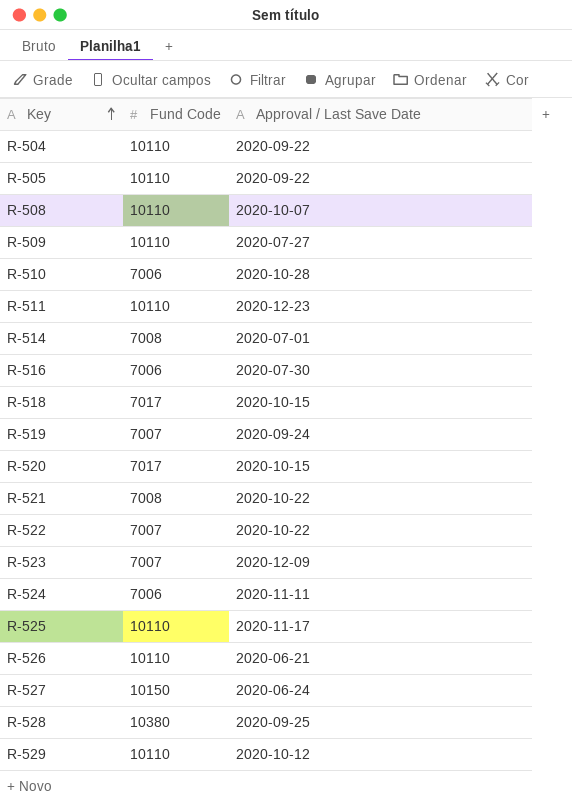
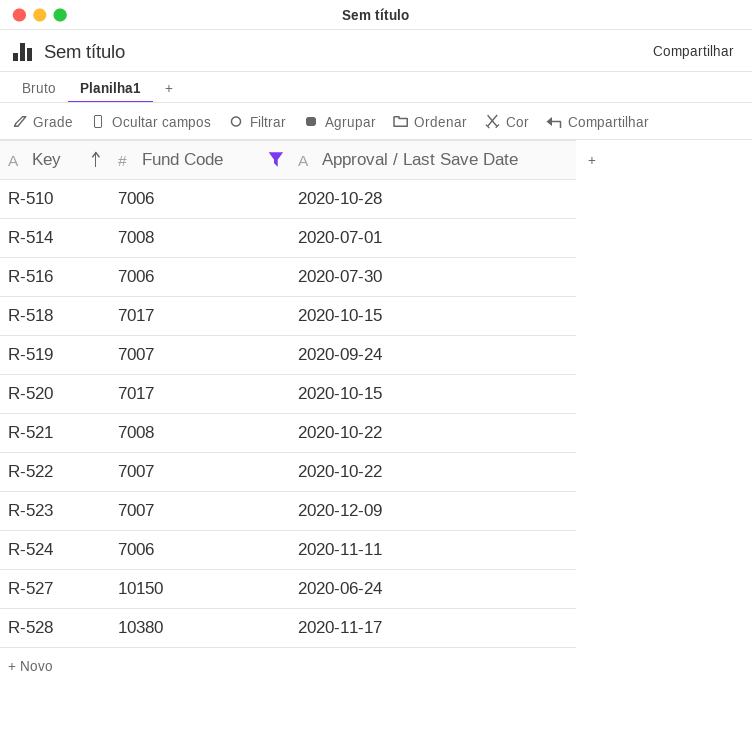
filter: none -> Fund Code != 10110
R-528 | Approval / Last Save Date: 2020-09-25 -> 2020-11-17

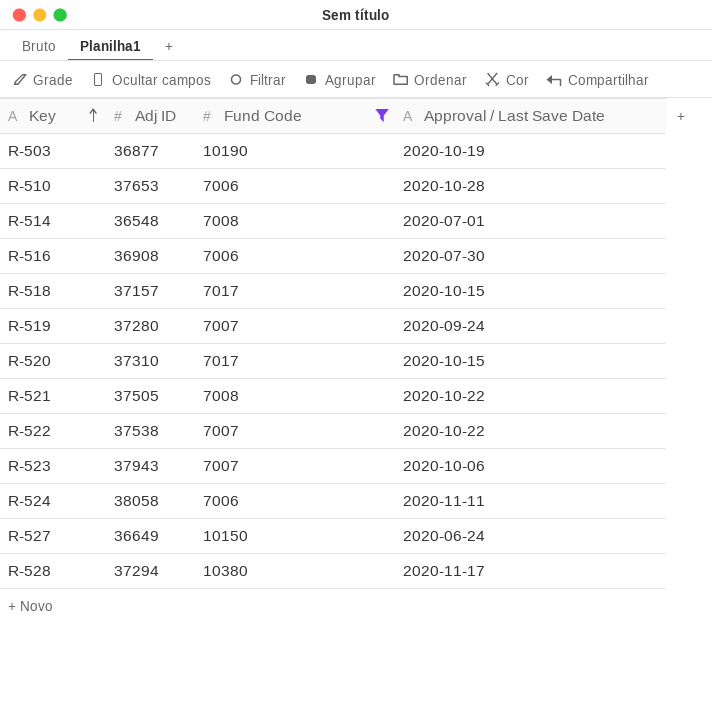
column Adj ID | position: none -> 2
row R-503: none -> 36877 | 10190 | 2020-10-19
R-523 | Approval / Last Save Date: 2020-12-09 -> 2020-10-06

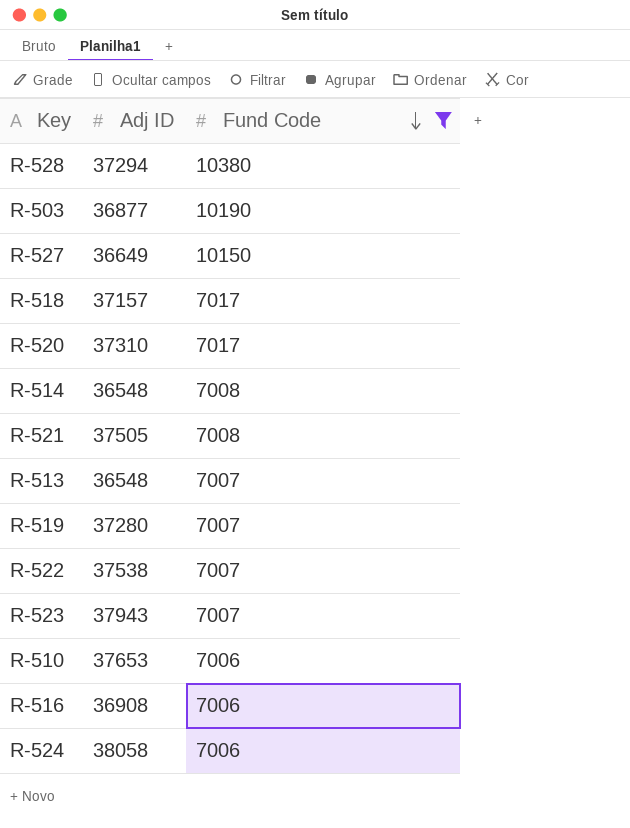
row order: Key ascending -> Fund Code descending
column Approval / Last Save Date | position: 4 -> none
row R-513: none -> 36548 | 7007

